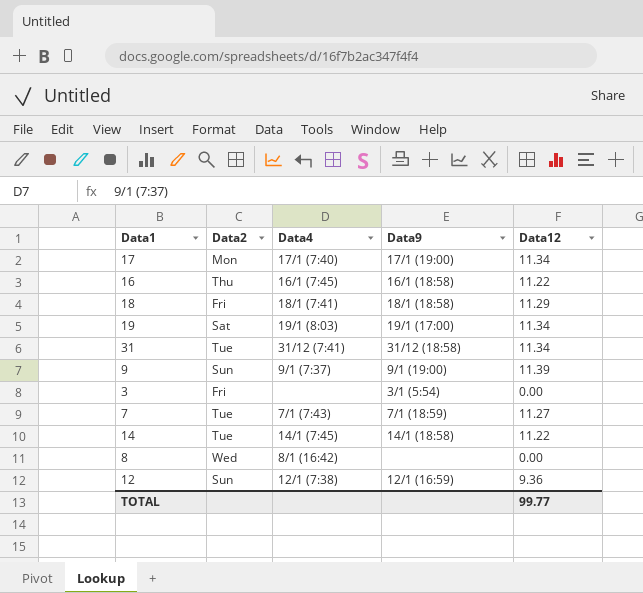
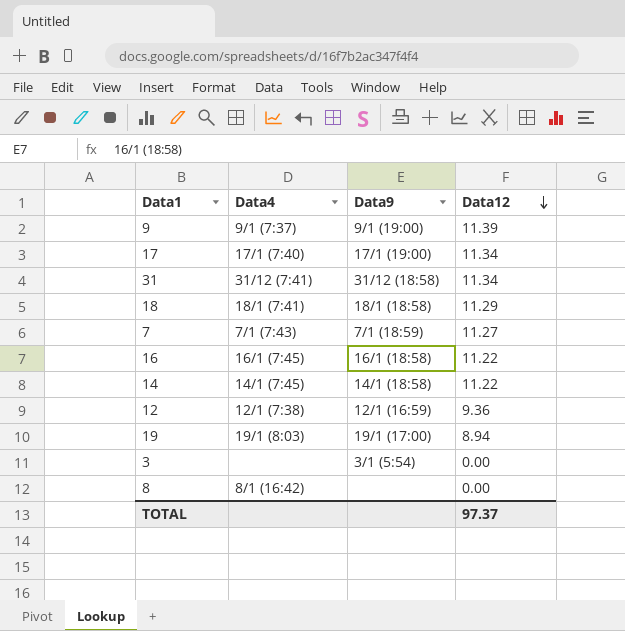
row order: none -> Data12 descending
column Data2 | position: 2 -> none
19 | Data12: 11.34 -> 8.94
TOTAL | Data12: 99.77 -> 97.37

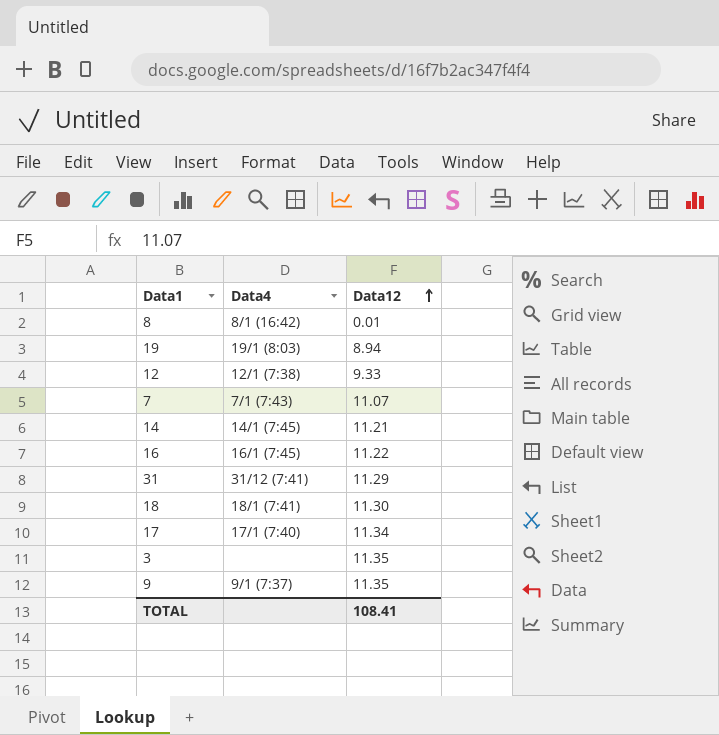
row order: Data12 descending -> Data12 ascending
column Data9 | position: 3 -> none
8 | Data12: 0.00 -> 0.01
12 | Data12: 9.36 -> 9.33
7 | Data12: 11.27 -> 11.07
14 | Data12: 11.22 -> 11.21
31 | Data12: 11.34 -> 11.29
18 | Data12: 11.29 -> 11.30
3 | Data12: 0.00 -> 11.35
9 | Data12: 11.39 -> 11.35
TOTAL | Data12: 97.37 -> 108.41

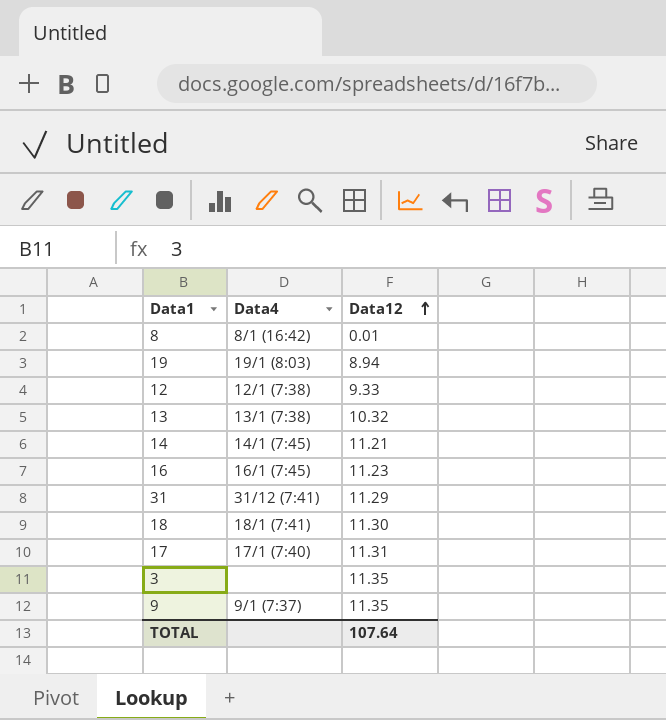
row 7: 7/1 (7:43) | 11.07 -> none
row 13: none -> 13/1 (7:38) | 10.32
16 | Data12: 11.22 -> 11.23
17 | Data12: 11.34 -> 11.31
TOTAL | Data12: 108.41 -> 107.64

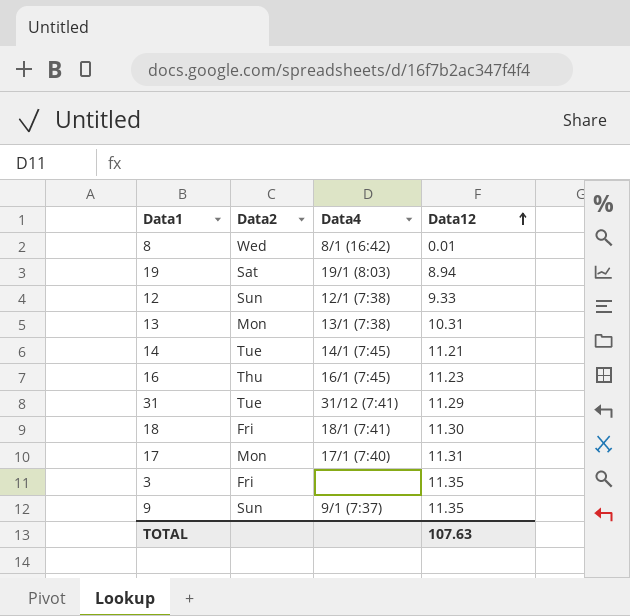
column Data2 | position: none -> 2
13 | Data12: 10.32 -> 10.31
TOTAL | Data12: 107.64 -> 107.63

